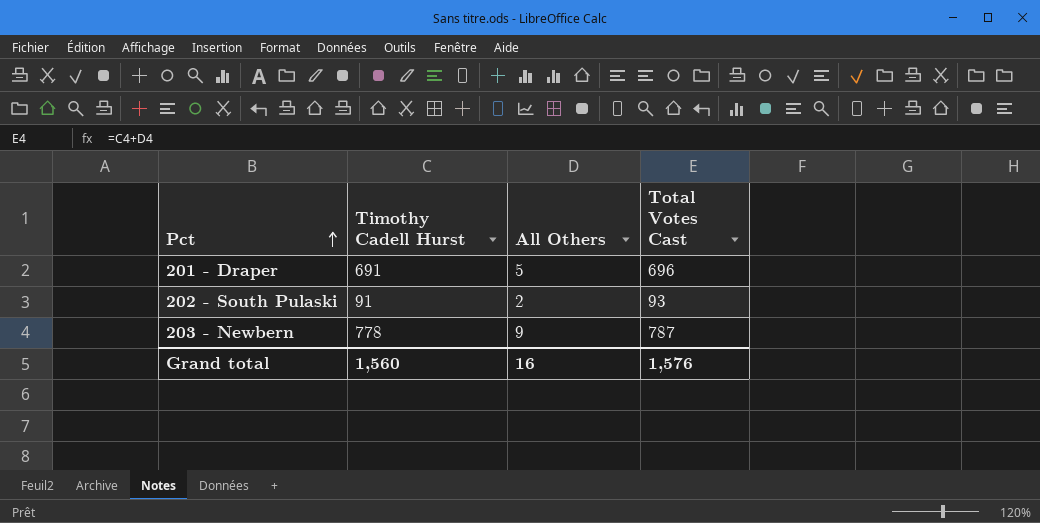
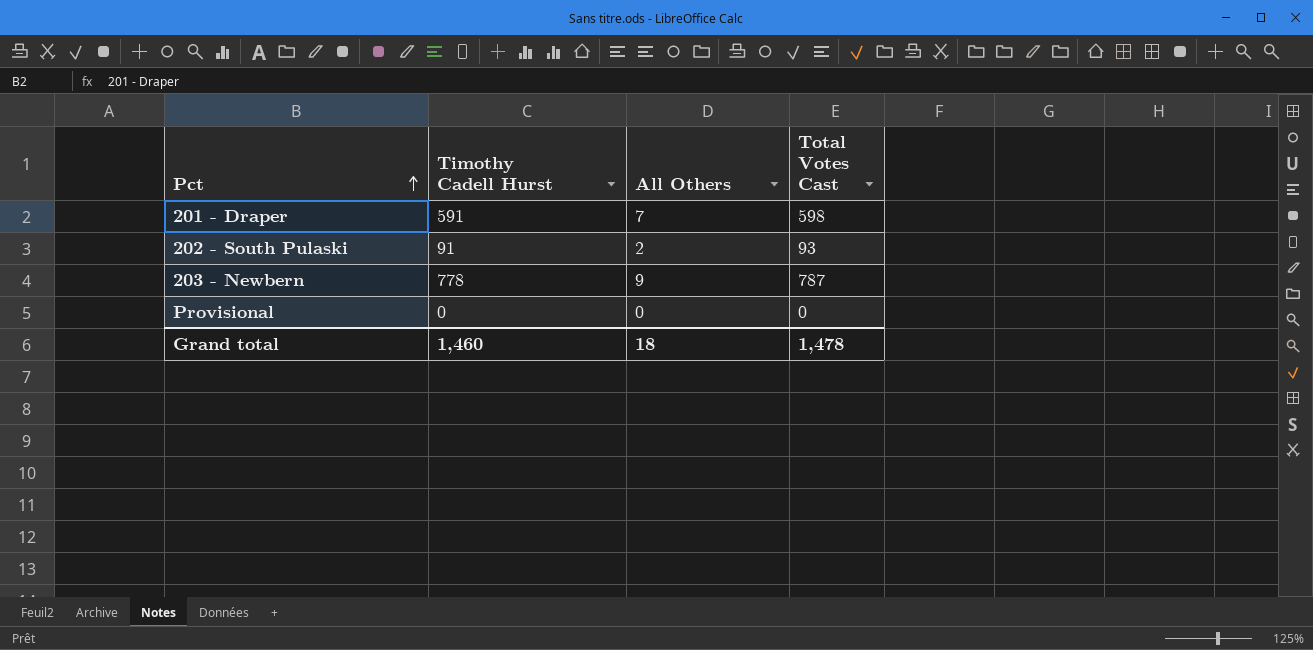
201 - Draper | Timothy Cadell Hurst: 691 -> 591
201 - Draper | All Others: 5 -> 7
201 - Draper | Total Votes Cast: 696 -> 598
row Provisional: none -> 0 | 0 | 0
Grand total | Timothy Cadell Hurst: 1,560 -> 1,460
Grand total | All Others: 16 -> 18
Grand total | Total Votes Cast: 1,576 -> 1,478

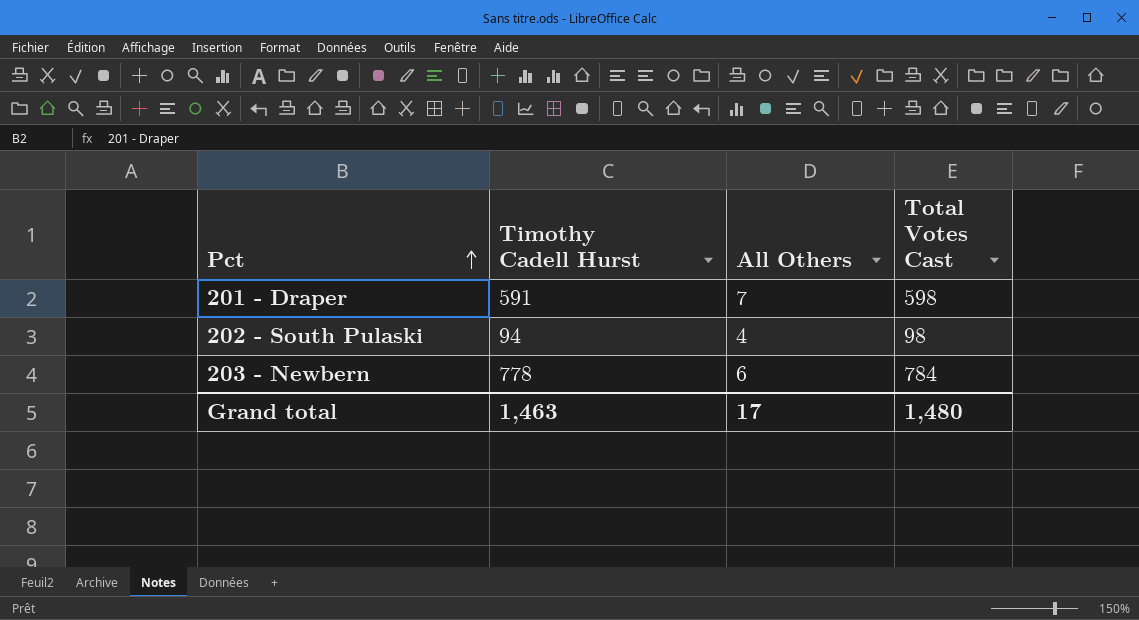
row Provisional: 0 | 0 | 0 -> none
202 - South Pulaski | Timothy Cadell Hurst: 91 -> 94
202 - South Pulaski | All Others: 2 -> 4
202 - South Pulaski | Total Votes Cast: 93 -> 98
203 - Newbern | All Others: 9 -> 6
203 - Newbern | Total Votes Cast: 787 -> 784
Grand total | Timothy Cadell Hurst: 1,460 -> 1,463
Grand total | All Others: 18 -> 17
Grand total | Total Votes Cast: 1,478 -> 1,480

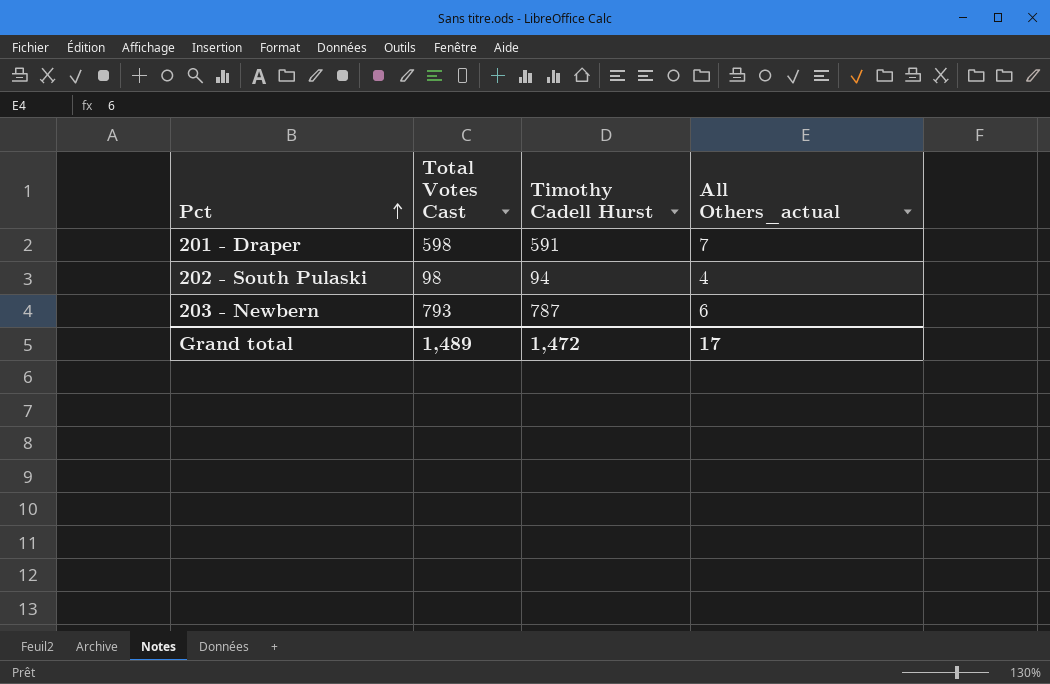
column Total Votes Cast | position: 4 -> 2
column name: All Others -> All Others_actual
203 - Newbern | Total Votes Cast: 784 -> 793
203 - Newbern | Timothy Cadell Hurst: 778 -> 787
Grand total | Total Votes Cast: 1,480 -> 1,489
Grand total | Timothy Cadell Hurst: 1,463 -> 1,472

